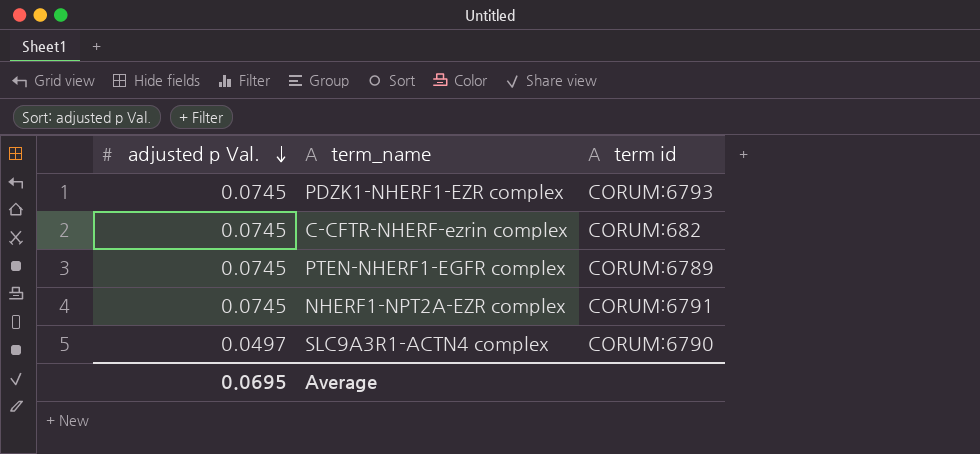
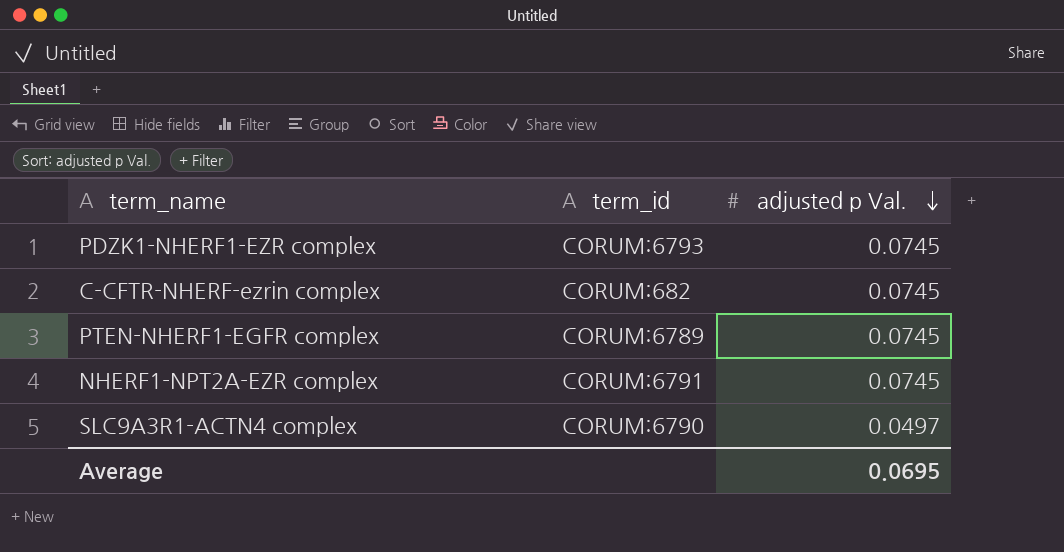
column name: term id -> term_id
column adjusted p Val. | position: 1 -> 3

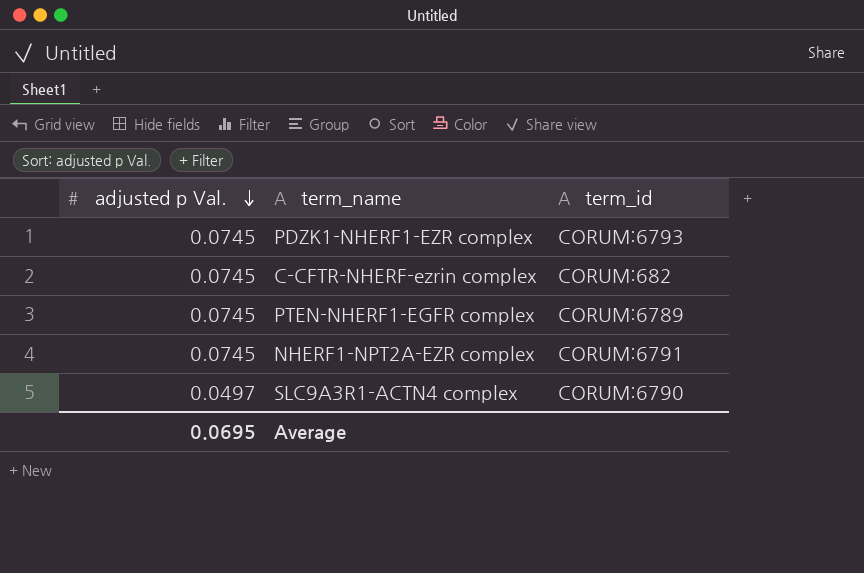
column adjusted p Val. | position: 3 -> 1

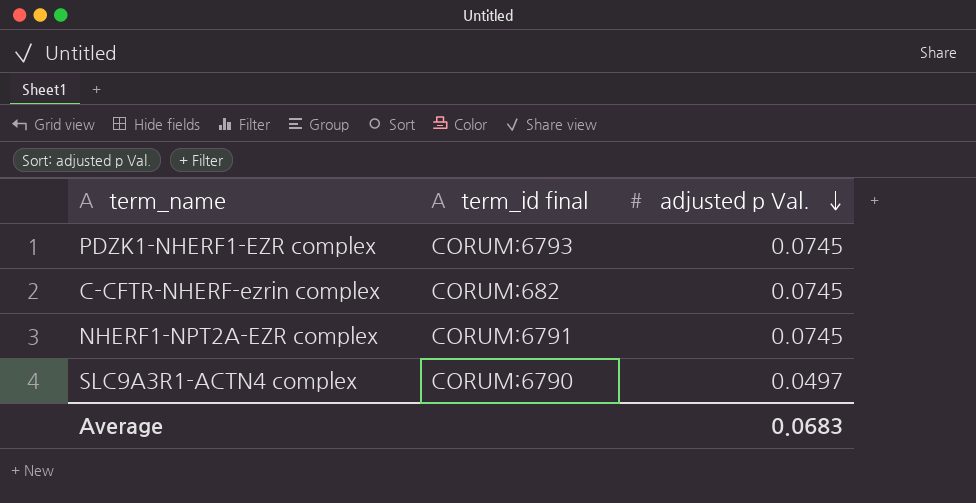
column name: term_id -> term_id final
column adjusted p Val. | position: 1 -> 3
row PTEN-NHERF1-EGFR complex: 0.0745 | CORUM:6789 -> none
Average | adjusted p Val.: 0.0695 -> 0.0683

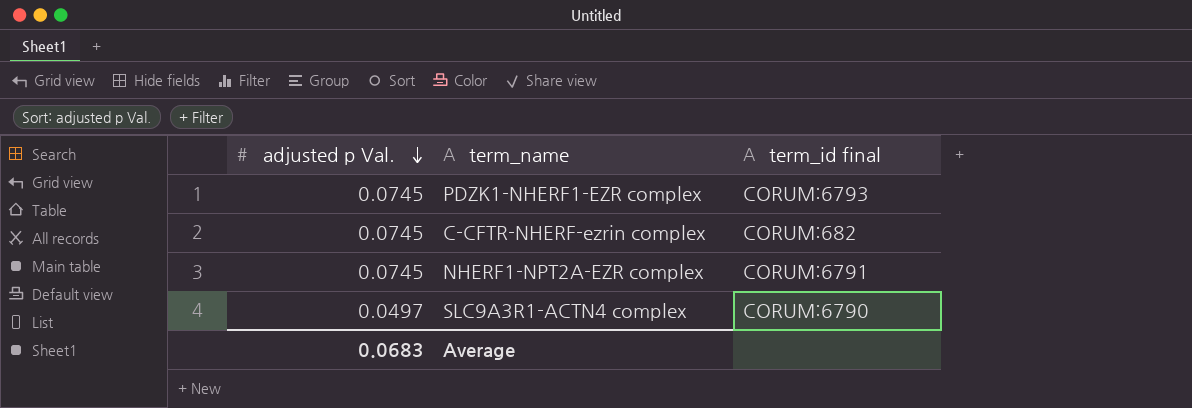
column adjusted p Val. | position: 3 -> 1

